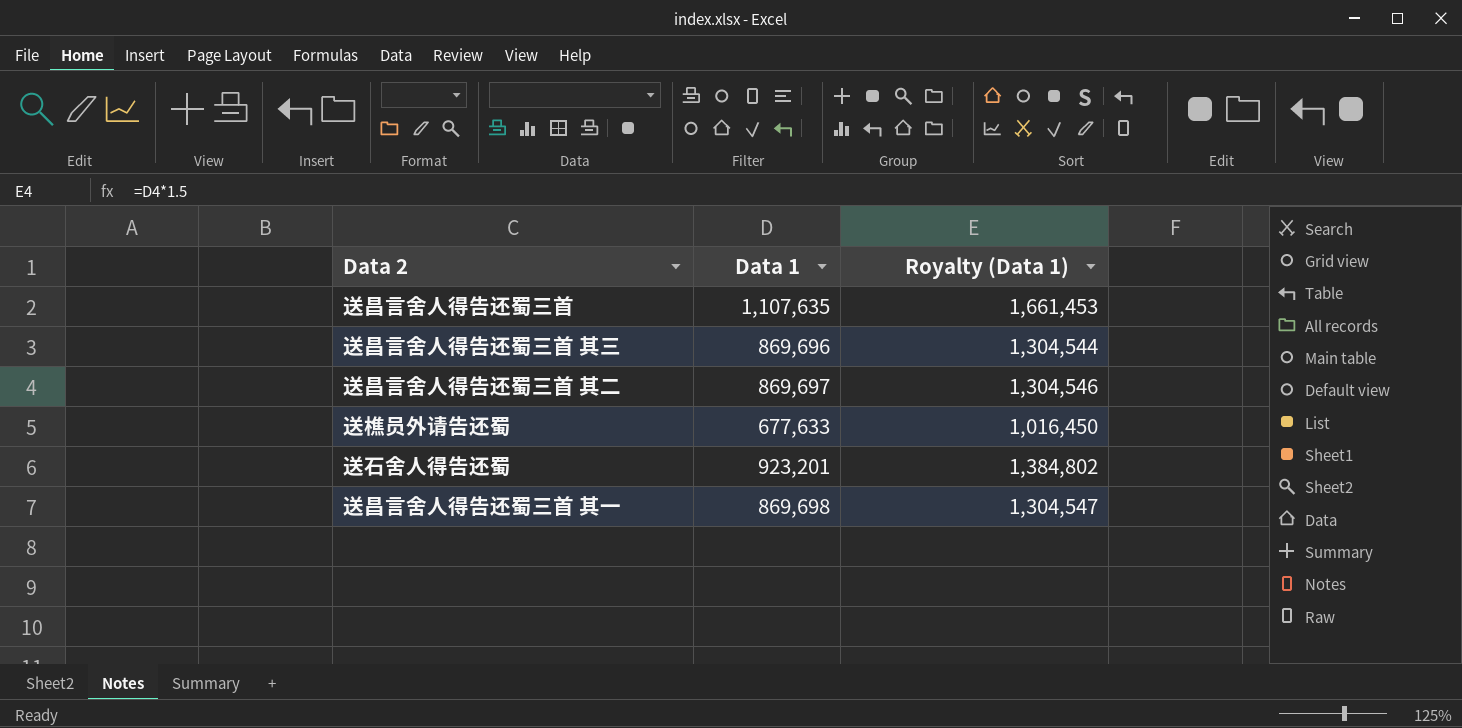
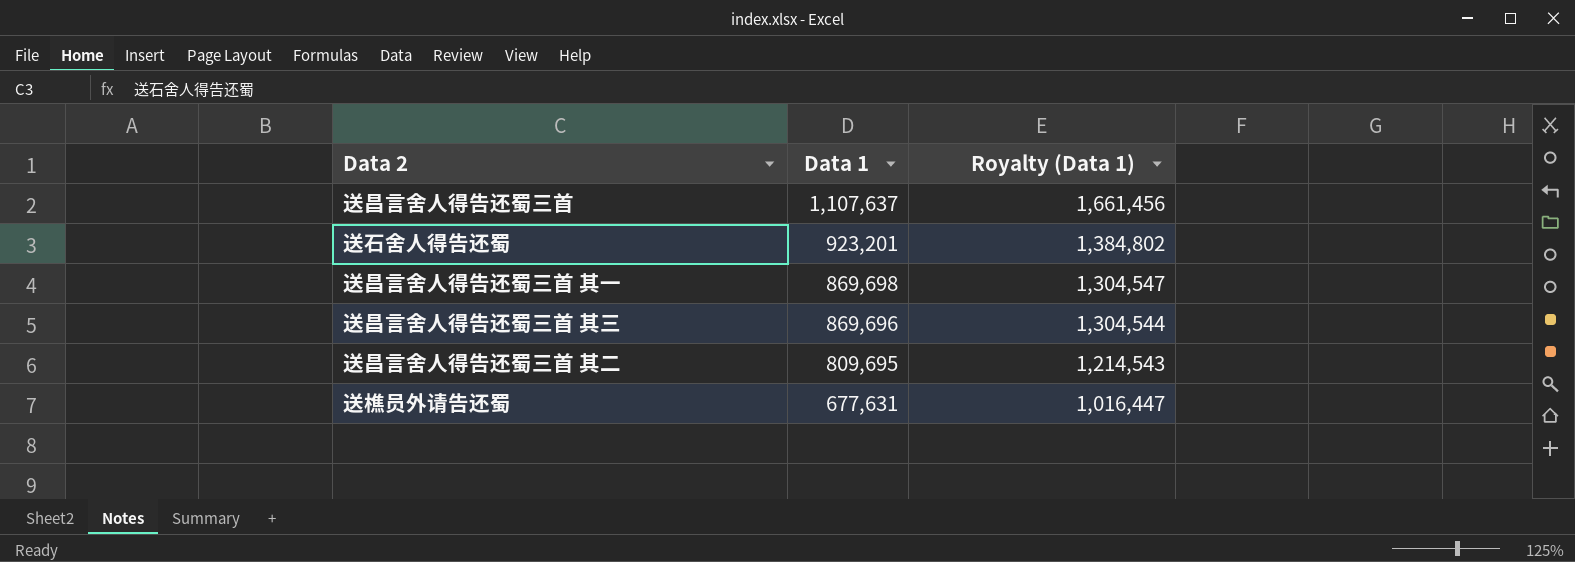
row order: none -> Data 1 descending
送昌言舍人得告还蜀三首 | Data 1: 1,107,635 -> 1,107,637
送昌言舍人得告还蜀三首 | Royalty (Data 1): 1,661,453 -> 1,661,456
送昌言舍人得告还蜀三首 其二 | Data 1: 869,697 -> 809,695
送昌言舍人得告还蜀三首 其二 | Royalty (Data 1): 1,304,546 -> 1,214,543
送樵员外请告还蜀 | Data 1: 677,633 -> 677,631
送樵员外请告还蜀 | Royalty (Data 1): 1,016,450 -> 1,016,447

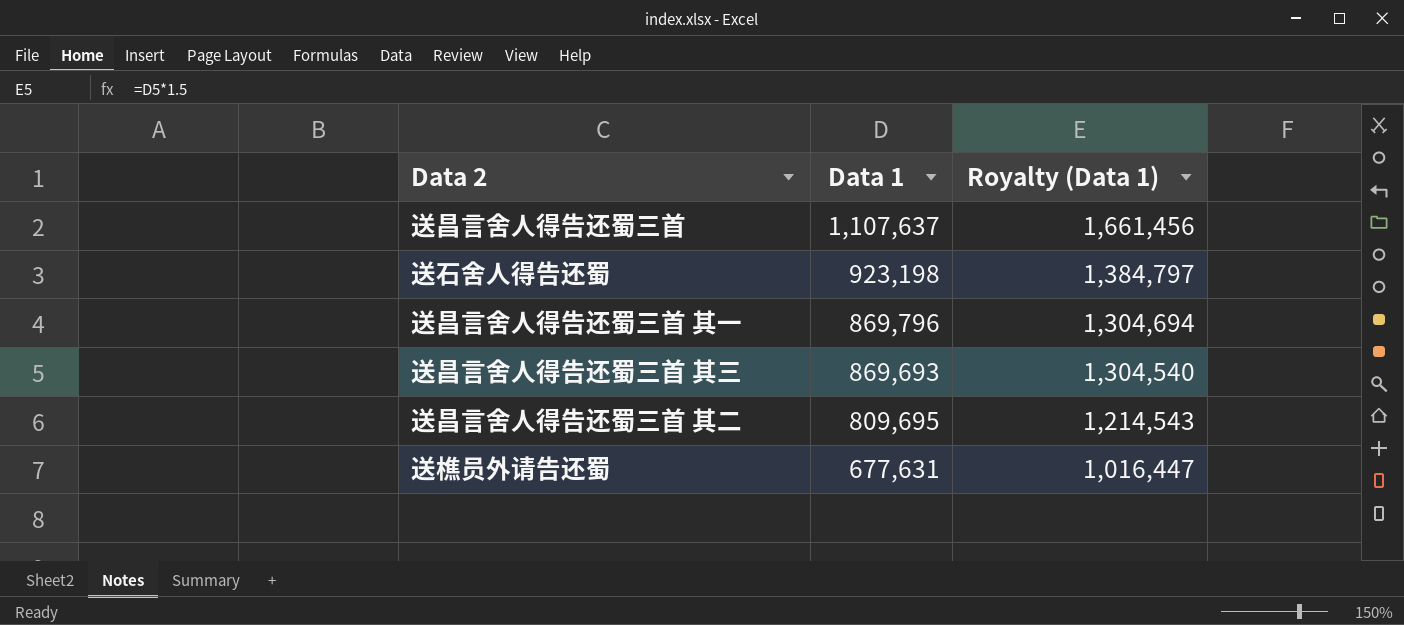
送石舍人得告还蜀 | Data 1: 923,201 -> 923,198
送石舍人得告还蜀 | Royalty (Data 1): 1,384,802 -> 1,384,797
送昌言舍人得告还蜀三首 其一 | Data 1: 869,698 -> 869,796
送昌言舍人得告还蜀三首 其一 | Royalty (Data 1): 1,304,547 -> 1,304,694
送昌言舍人得告还蜀三首 其三 | Data 1: 869,696 -> 869,693
送昌言舍人得告还蜀三首 其三 | Royalty (Data 1): 1,304,544 -> 1,304,540

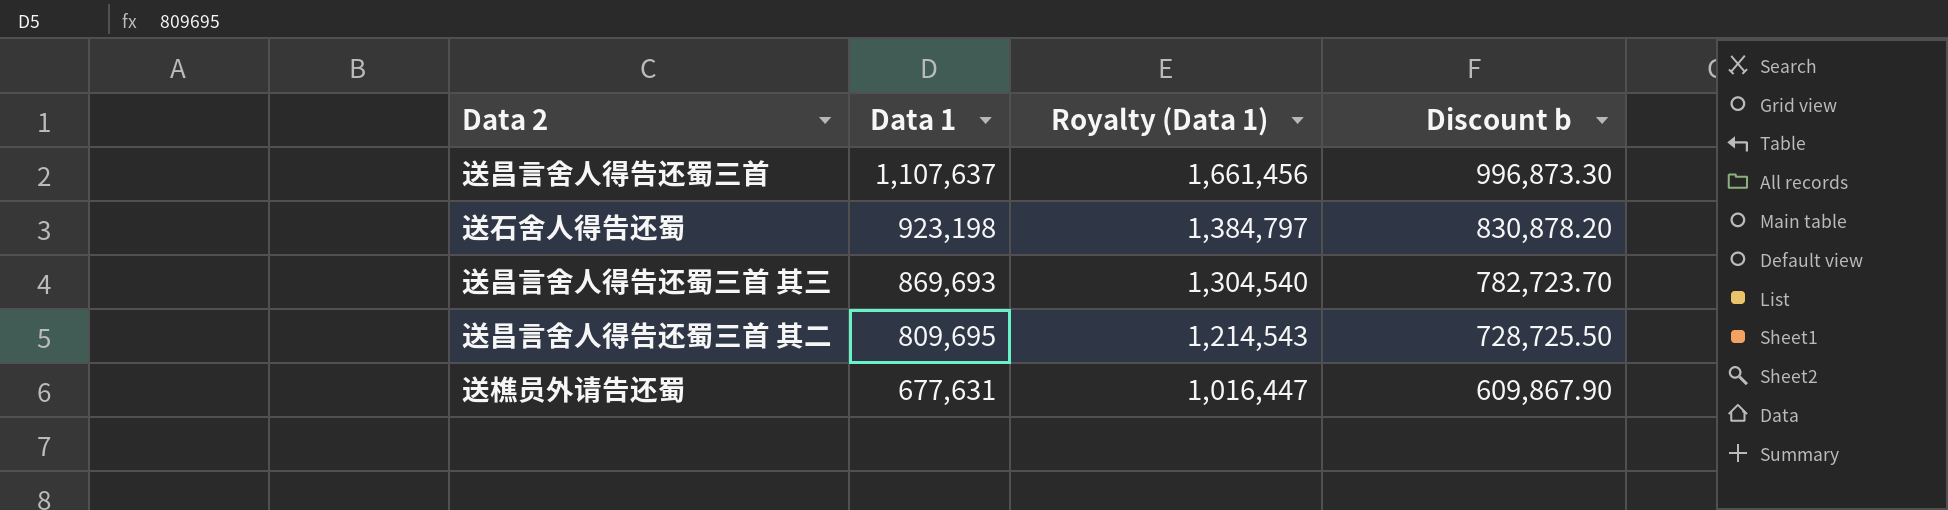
column Discount b | formula: none -> [Data 1] * 0.9
row 送昌言舍人得告还蜀三首 其一: 869,796 | 1,304,694 -> none

